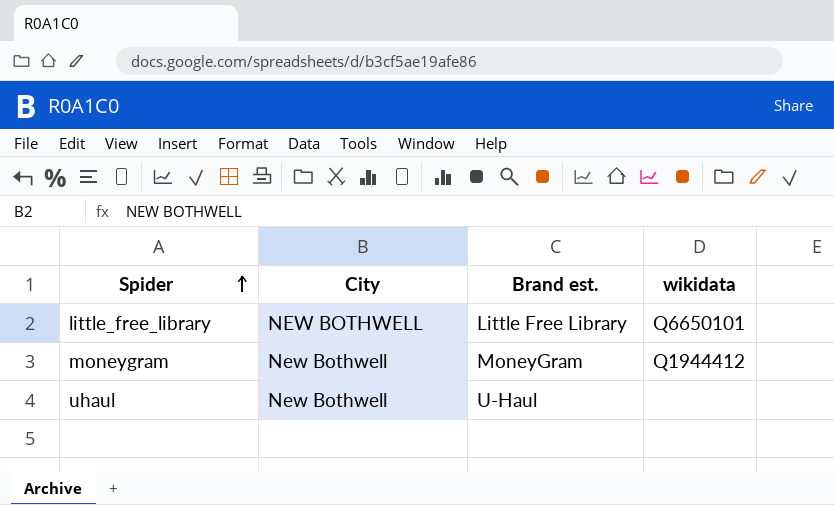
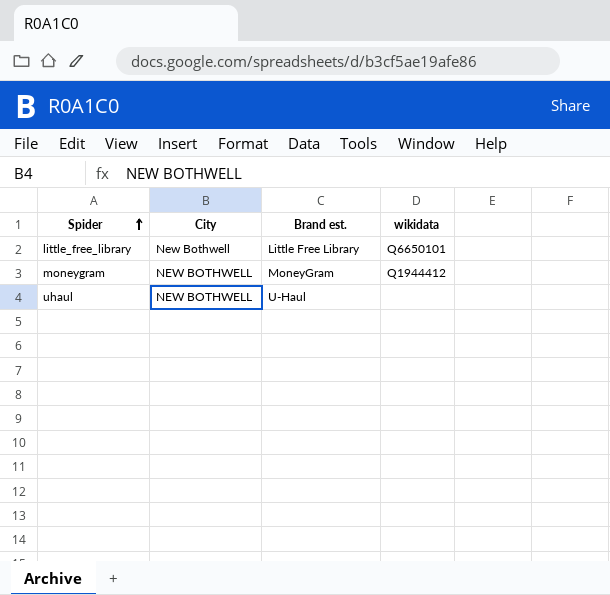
little_free_library | City: NEW BOTHWELL -> New Bothwell
moneygram | City: New Bothwell -> NEW BOTHWELL
uhaul | City: New Bothwell -> NEW BOTHWELL

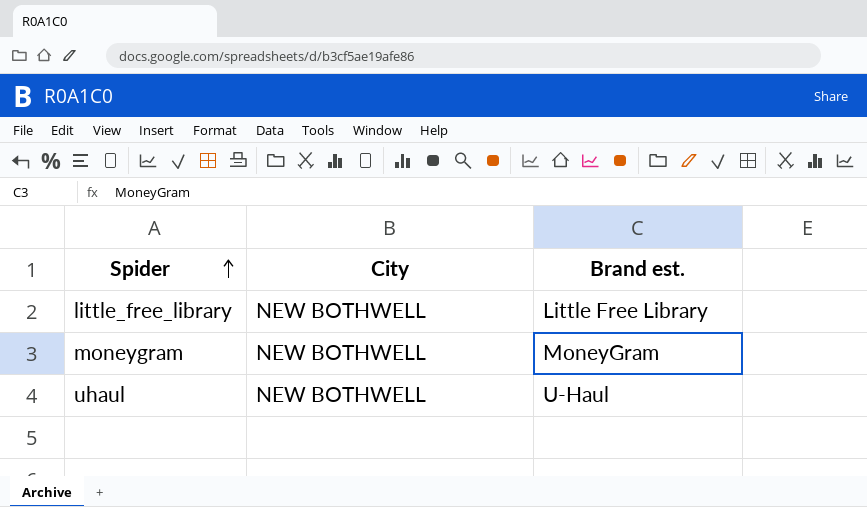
column wikidata | position: 4 -> none
little_free_library | City: New Bothwell -> NEW BOTHWELL

